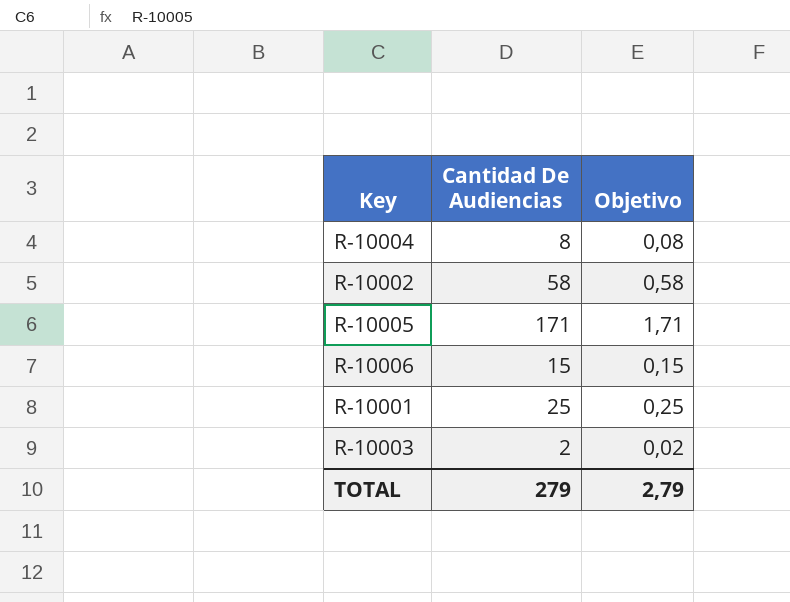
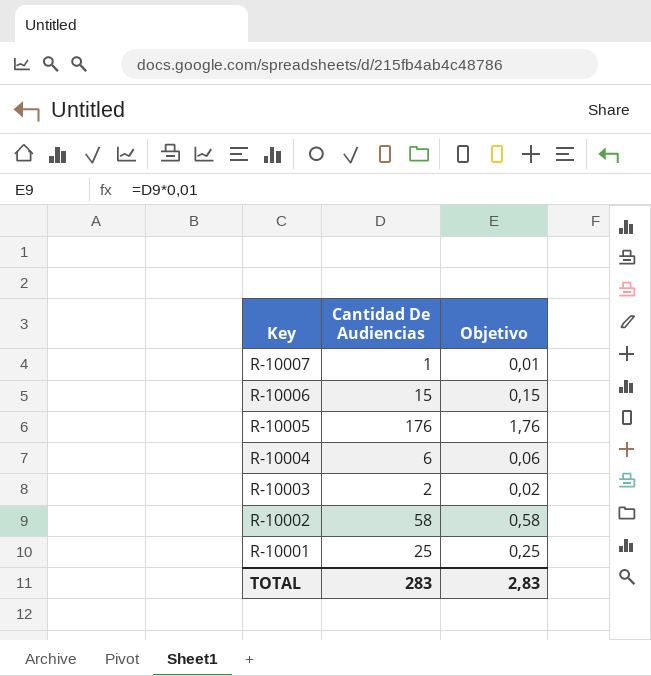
row order: none -> Key descending
row R-10007: none -> 1 | 0,01
R-10005 | Cantidad De Audiencias: 171 -> 176
R-10005 | Objetivo: 1,71 -> 1,76
R-10004 | Cantidad De Audiencias: 8 -> 6
R-10004 | Objetivo: 0,08 -> 0,06
TOTAL | Cantidad De Audiencias: 279 -> 283
TOTAL | Objetivo: 2,79 -> 2,83

